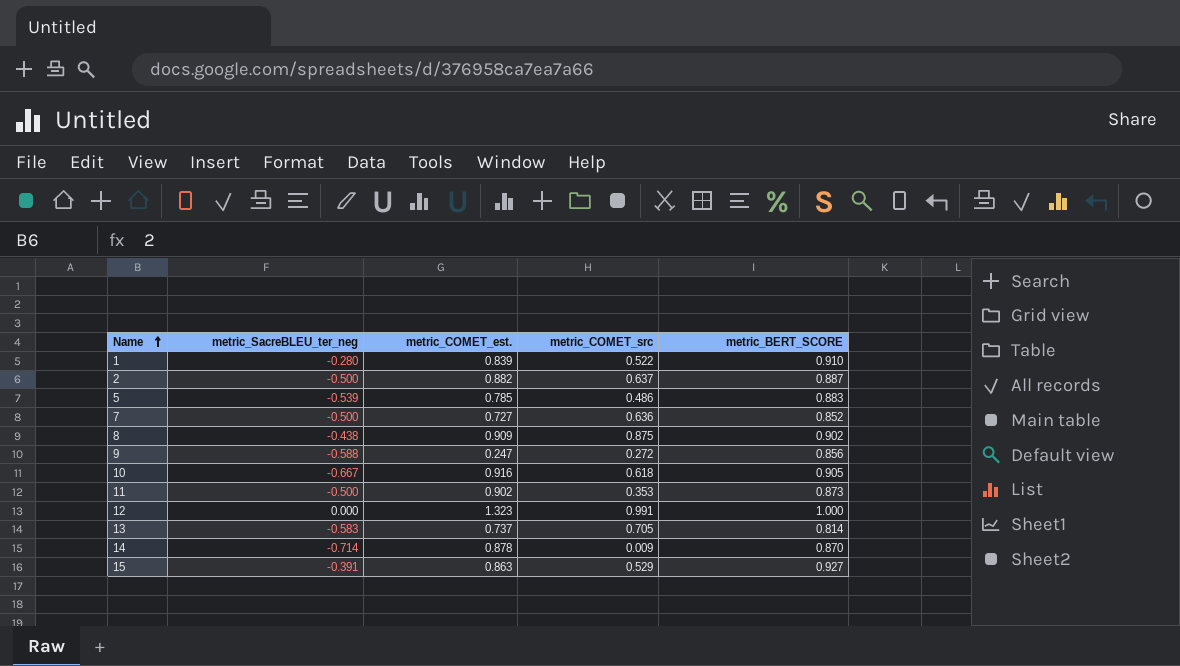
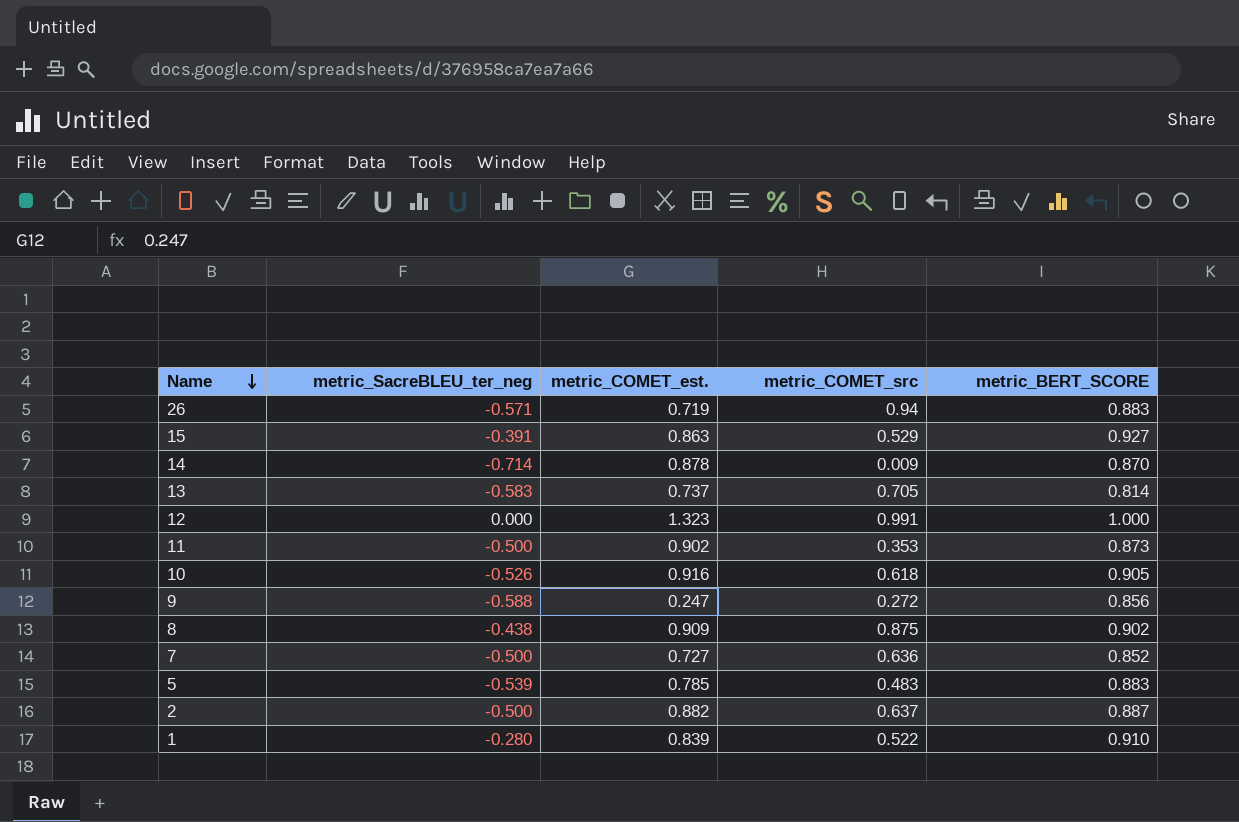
row order: Name ascending -> Name descending
row 26: none -> -0.571 | 0.719 | 0.94 | 0.883
10 | metric_SacreBLEU_ter_neg: -0.667 -> -0.526
5 | metric_COMET_src: 0.486 -> 0.483

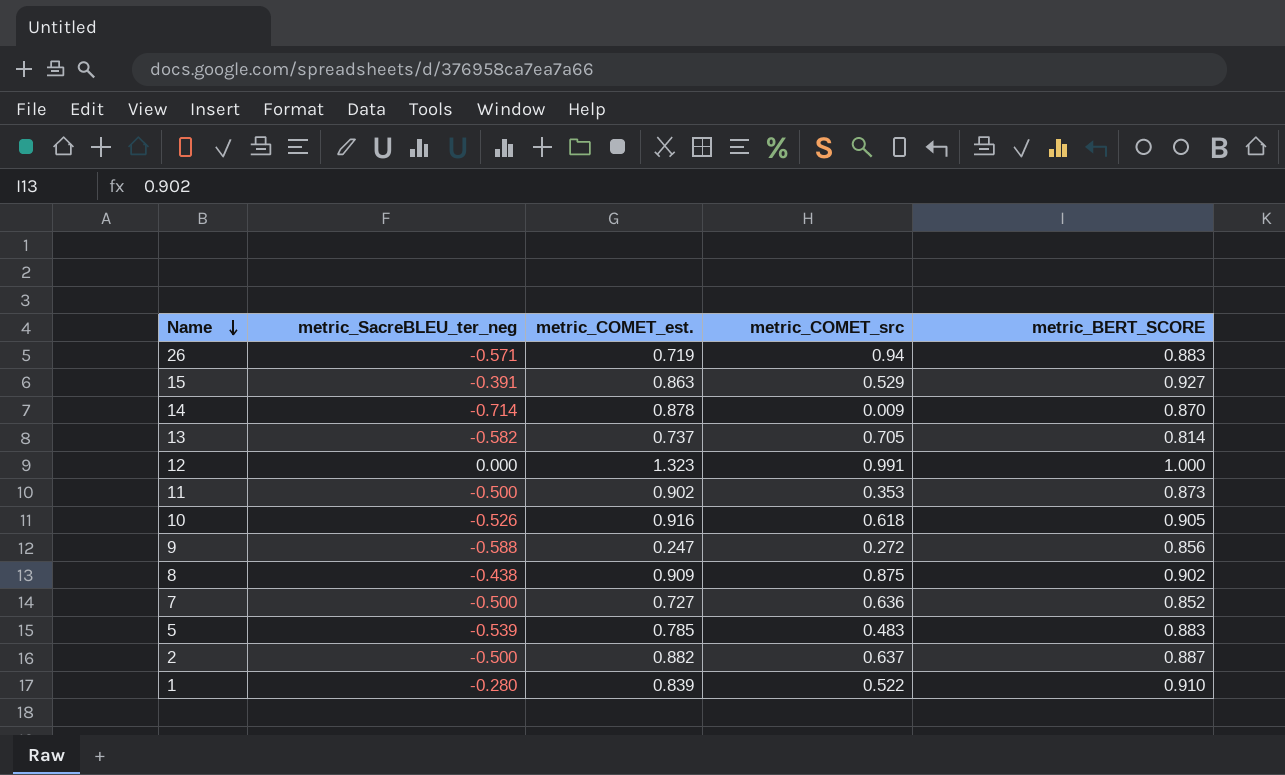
13 | metric_SacreBLEU_ter_neg: -0.583 -> -0.582

